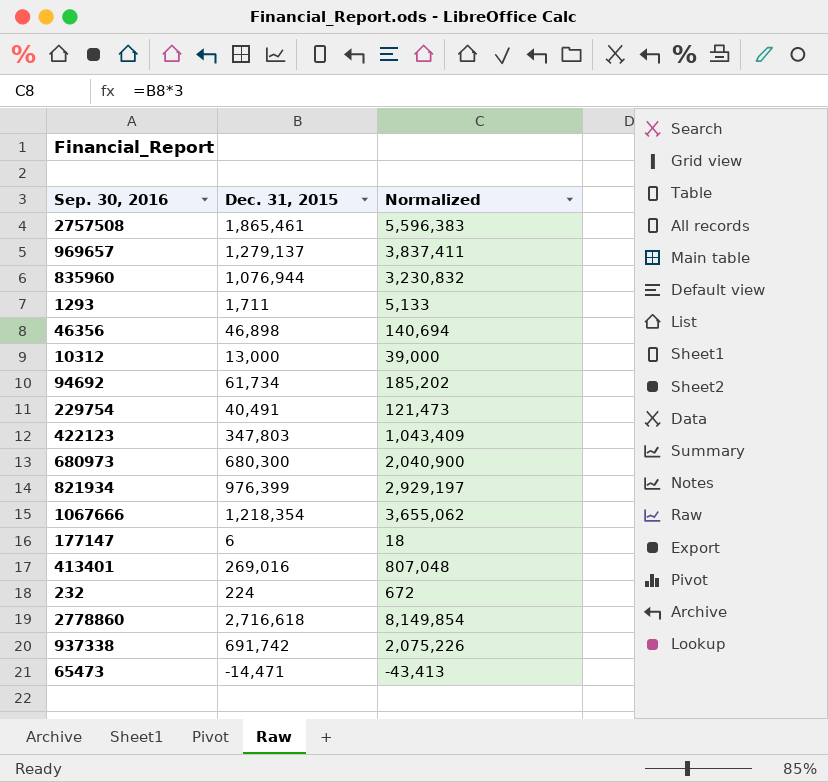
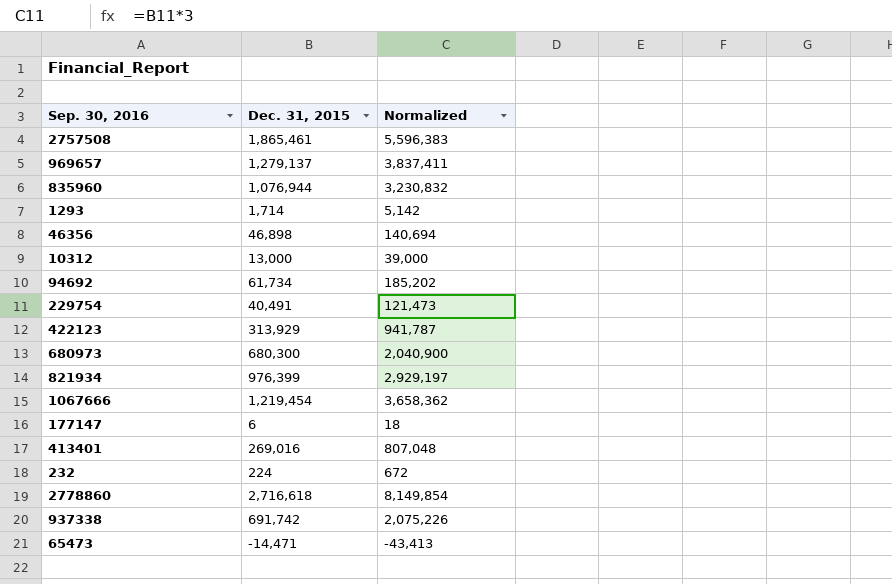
1293 | Dec. 31, 2015: 1,711 -> 1,714
1293 | Normalized: 5,133 -> 5,142
422123 | Dec. 31, 2015: 347,803 -> 313,929
422123 | Normalized: 1,043,409 -> 941,787
1067666 | Dec. 31, 2015: 1,218,354 -> 1,219,454
1067666 | Normalized: 3,655,062 -> 3,658,362

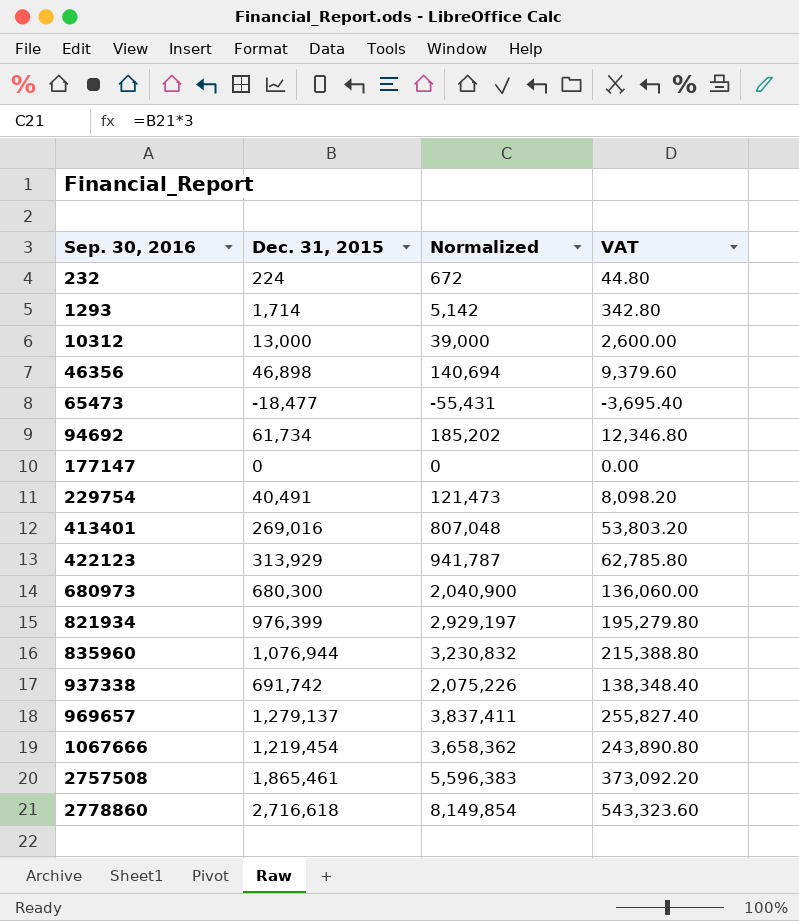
row order: none -> Sep. 30, 2016 ascending
column VAT | formula: none -> [Dec. 31, 2015] * 0.2
65473 | Dec. 31, 2015: -14,471 -> -18,477
65473 | Normalized: -43,413 -> -55,431
177147 | Dec. 31, 2015: 6 -> 0
177147 | Normalized: 18 -> 0

